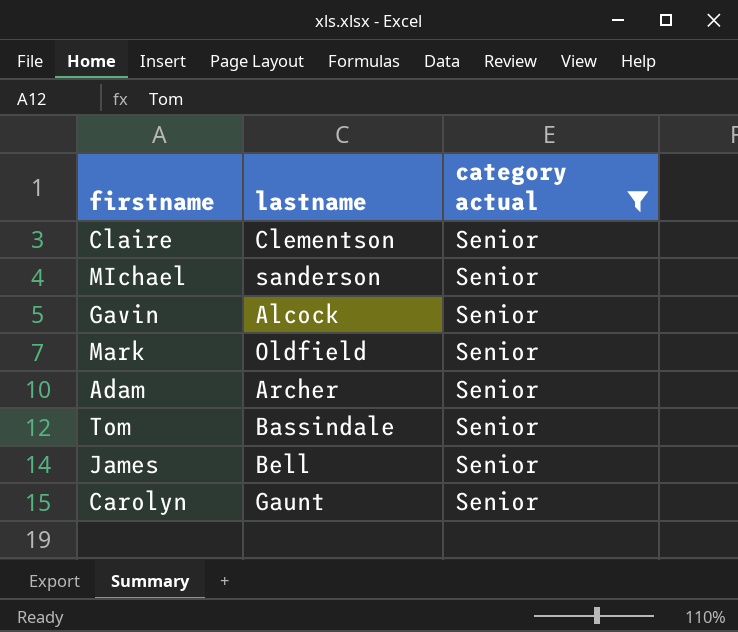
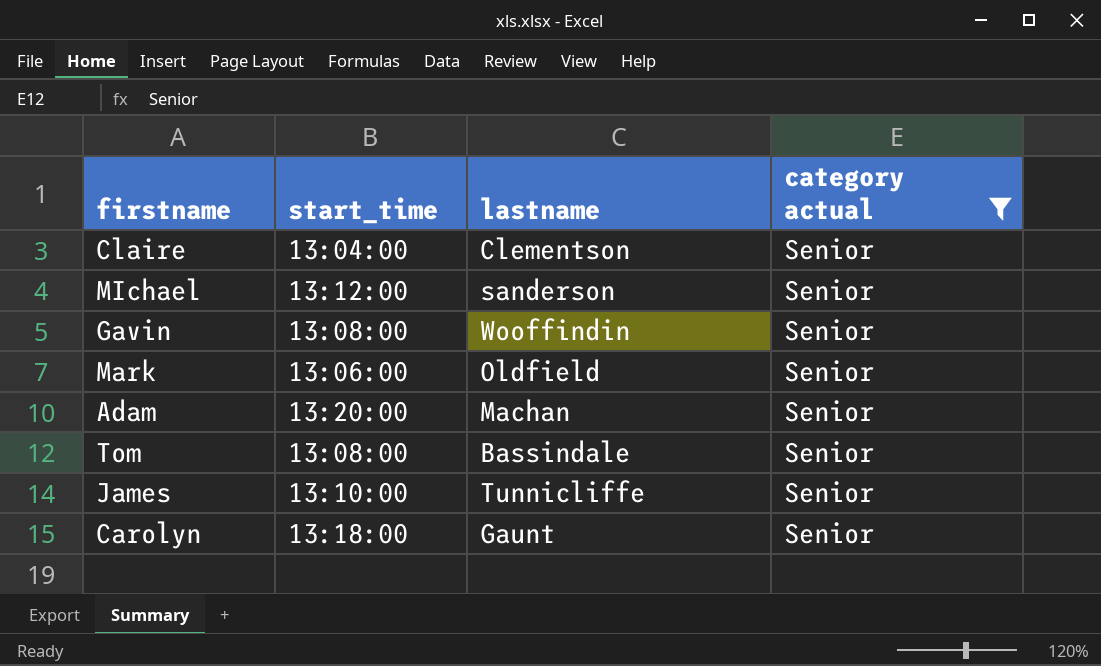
column start_time | position: none -> 2
Gavin | lastname: Alcock -> Wooffindin
Adam | lastname: Archer -> Machan
James | lastname: Bell -> Tunnicliffe

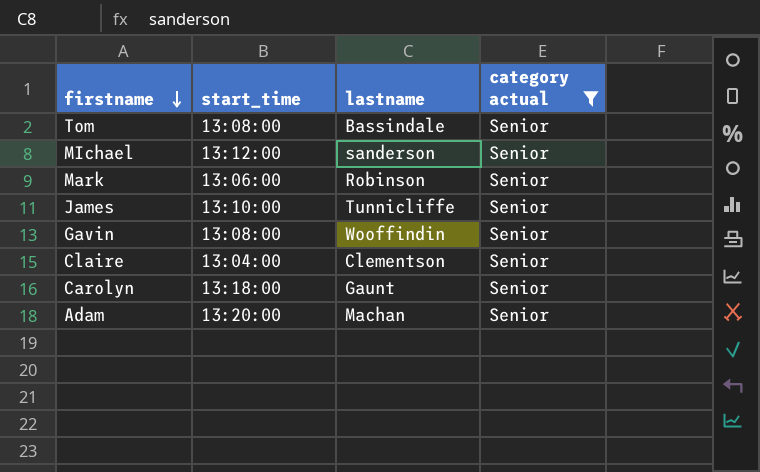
row order: none -> firstname descending
Mark | lastname: Oldfield -> Robinson

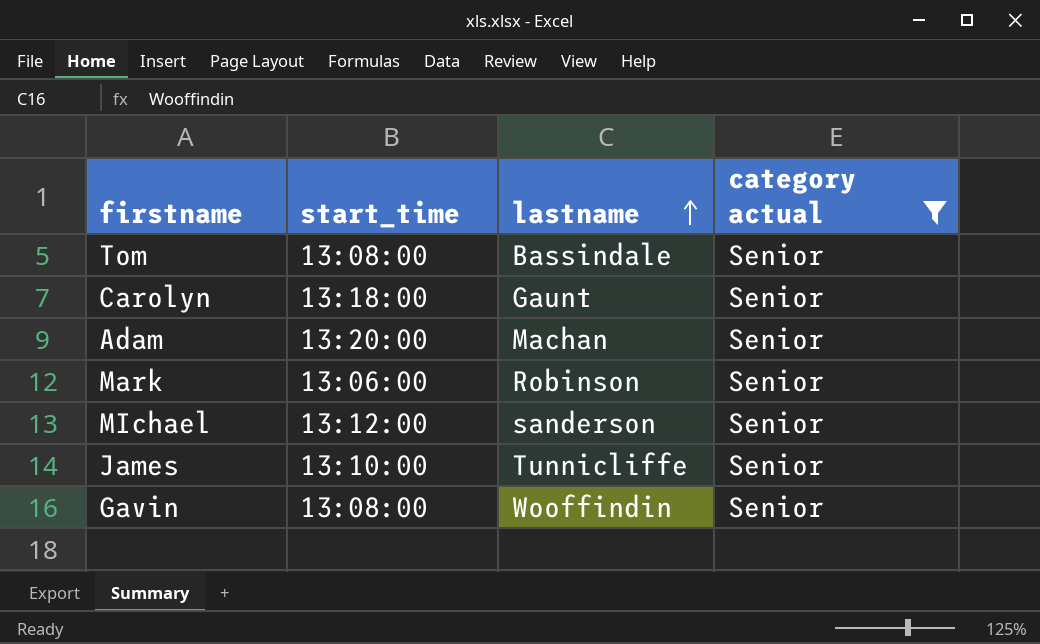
row order: firstname descending -> lastname ascending
row Claire: 13:04:00 | Clementson | Senior -> none

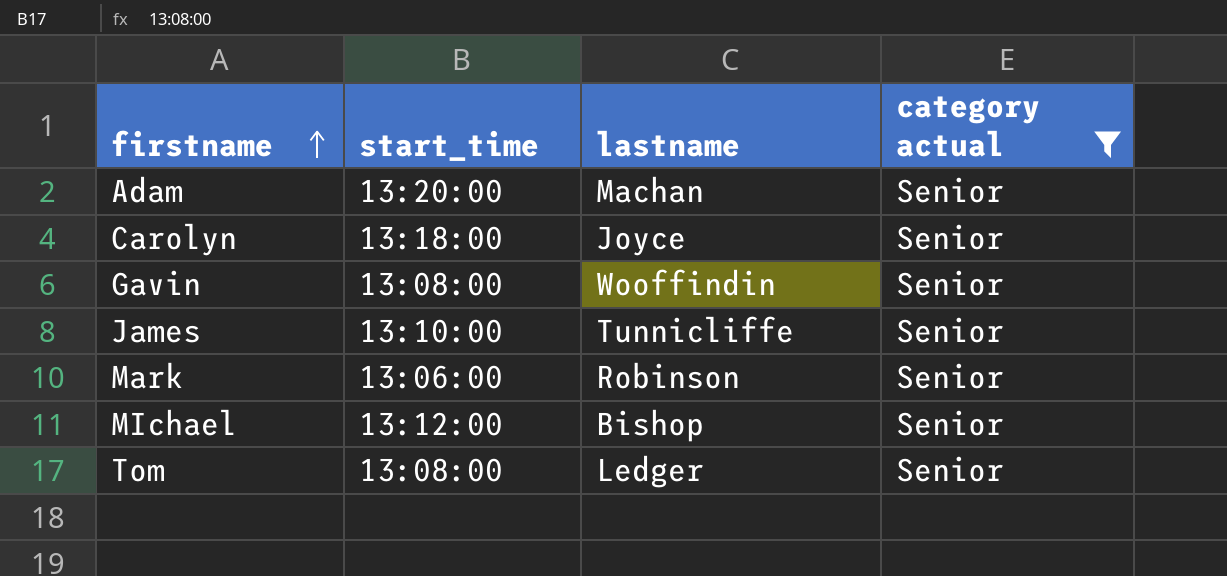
row order: lastname ascending -> firstname ascending
Carolyn | lastname: Gaunt -> Joyce
MIchael | lastname: sanderson -> Bishop
Tom | lastname: Bassindale -> Ledger

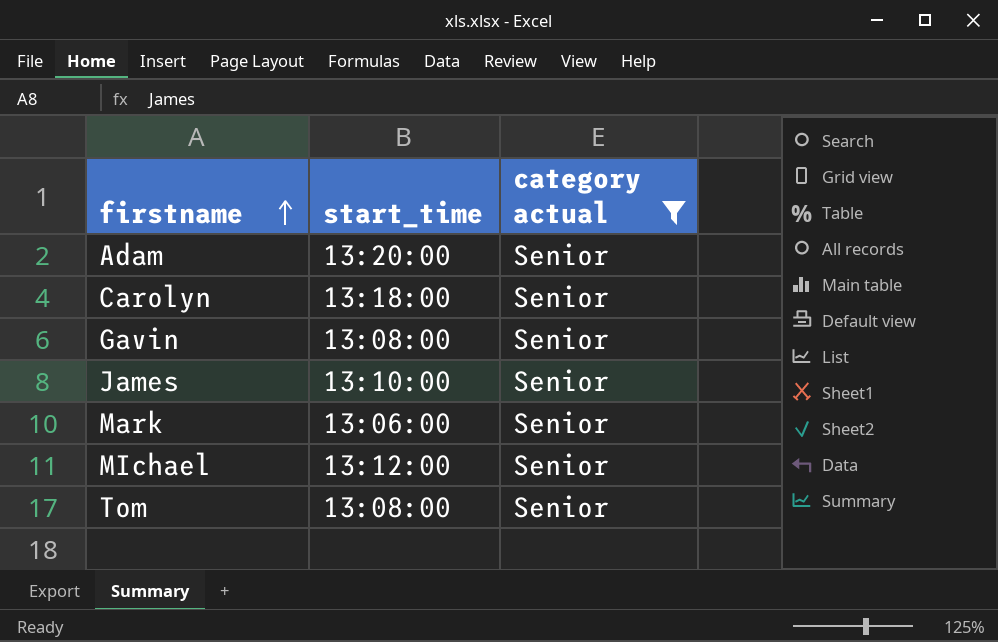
column lastname | position: 3 -> none

